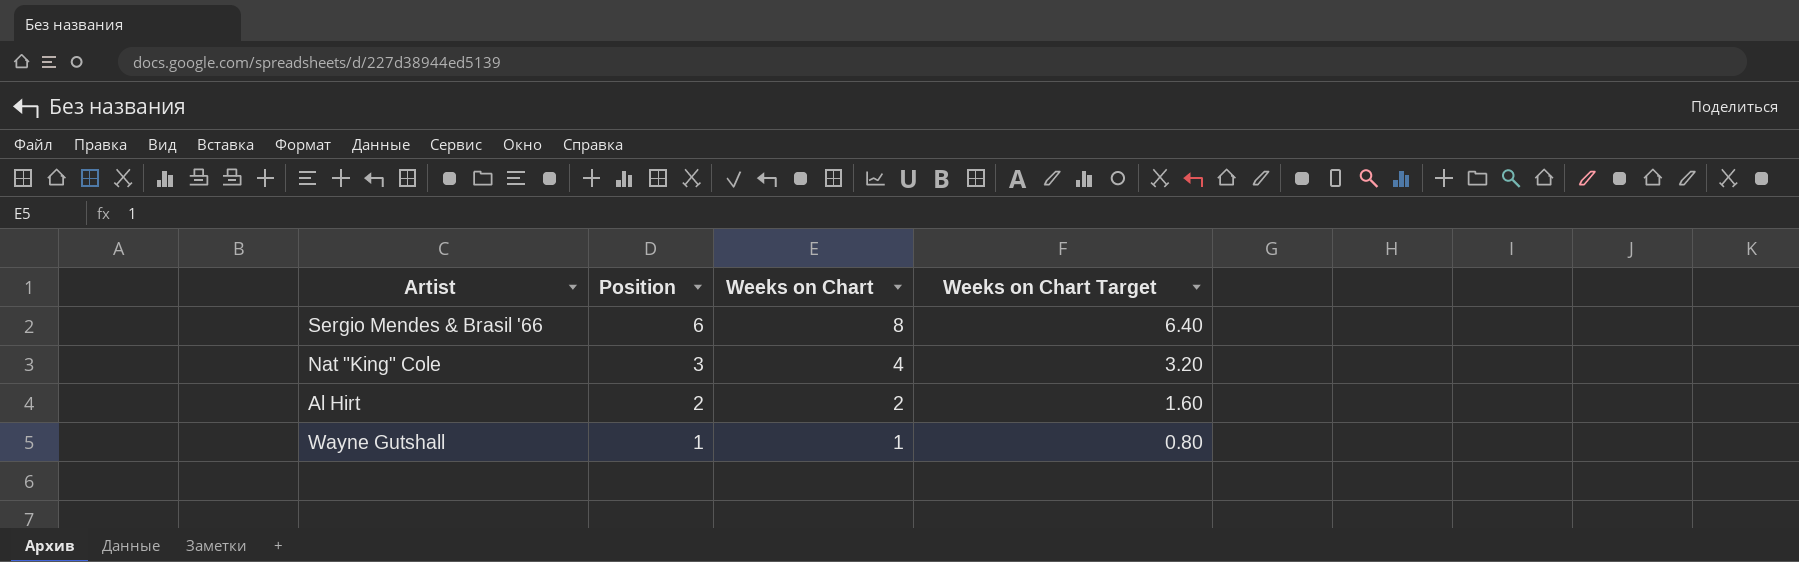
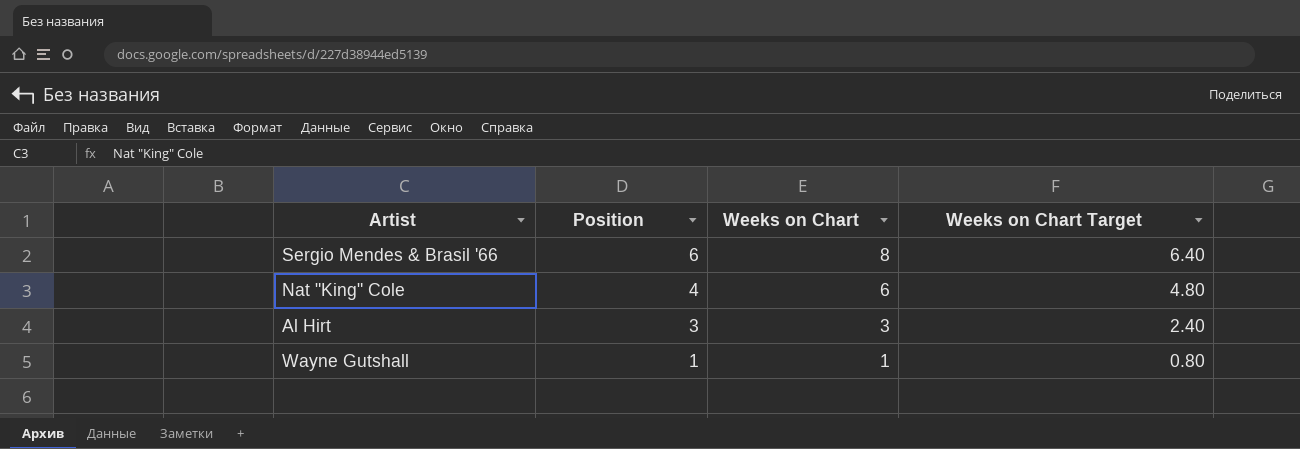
Nat "King" Cole | Position: 3 -> 4
Nat "King" Cole | Weeks on Chart: 4 -> 6
Nat "King" Cole | Weeks on Chart Target: 3.20 -> 4.80
Al Hirt | Position: 2 -> 3
Al Hirt | Weeks on Chart: 2 -> 3
Al Hirt | Weeks on Chart Target: 1.60 -> 2.40

